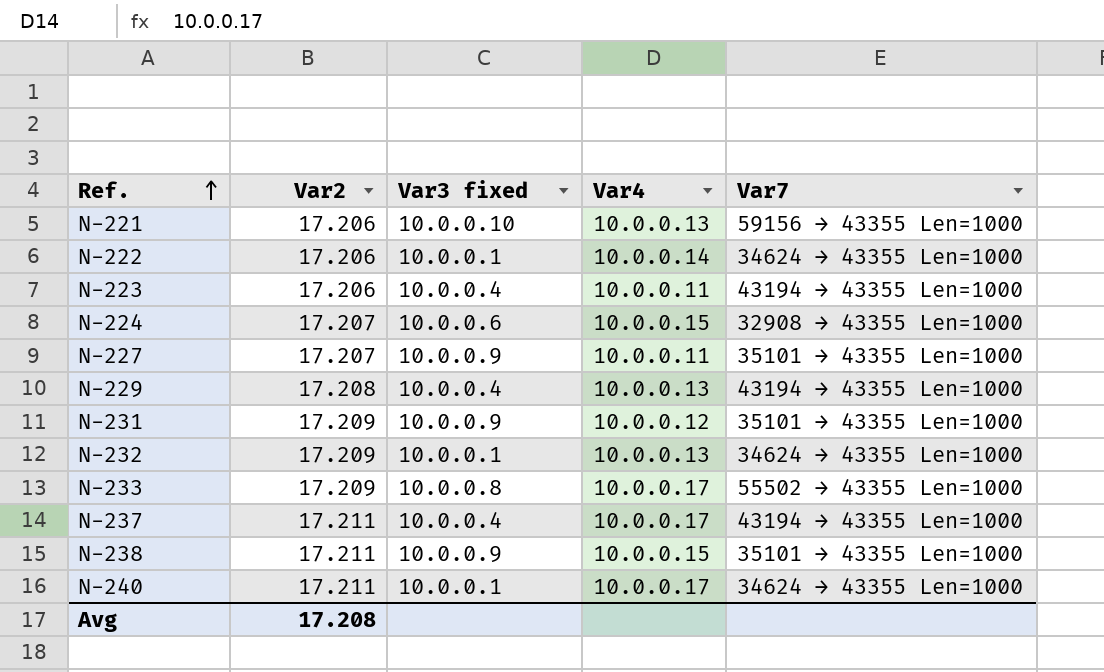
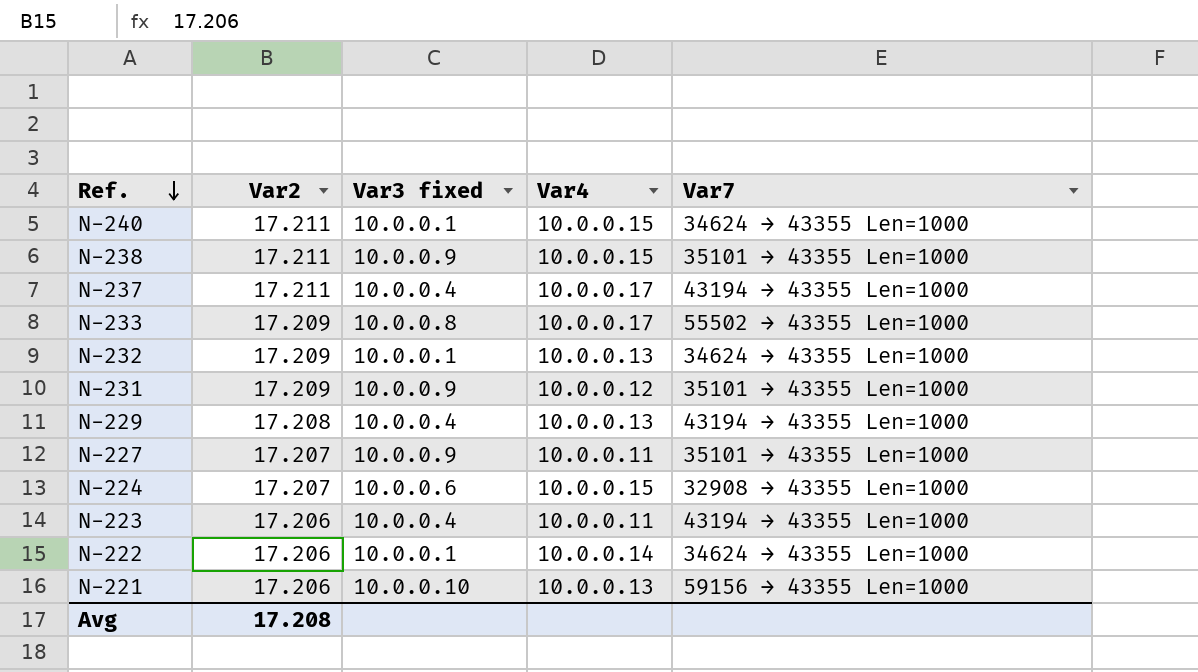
row order: Ref. ascending -> Ref. descending
N-240 | Var4: 10.0.0.17 -> 10.0.0.15

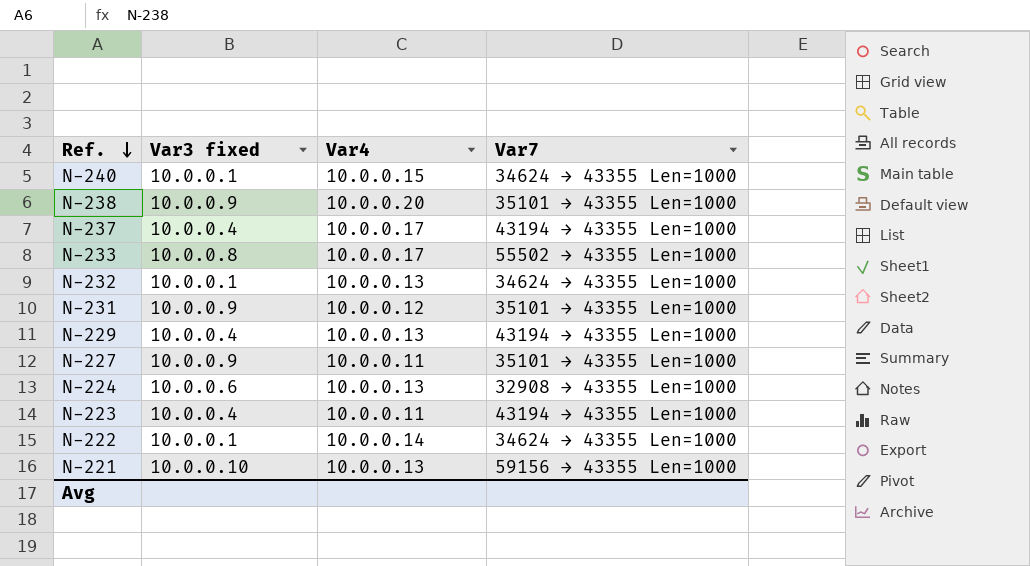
column Var2 | position: 2 -> none
N-238 | Var4: 10.0.0.15 -> 10.0.0.20
N-224 | Var4: 10.0.0.15 -> 10.0.0.13

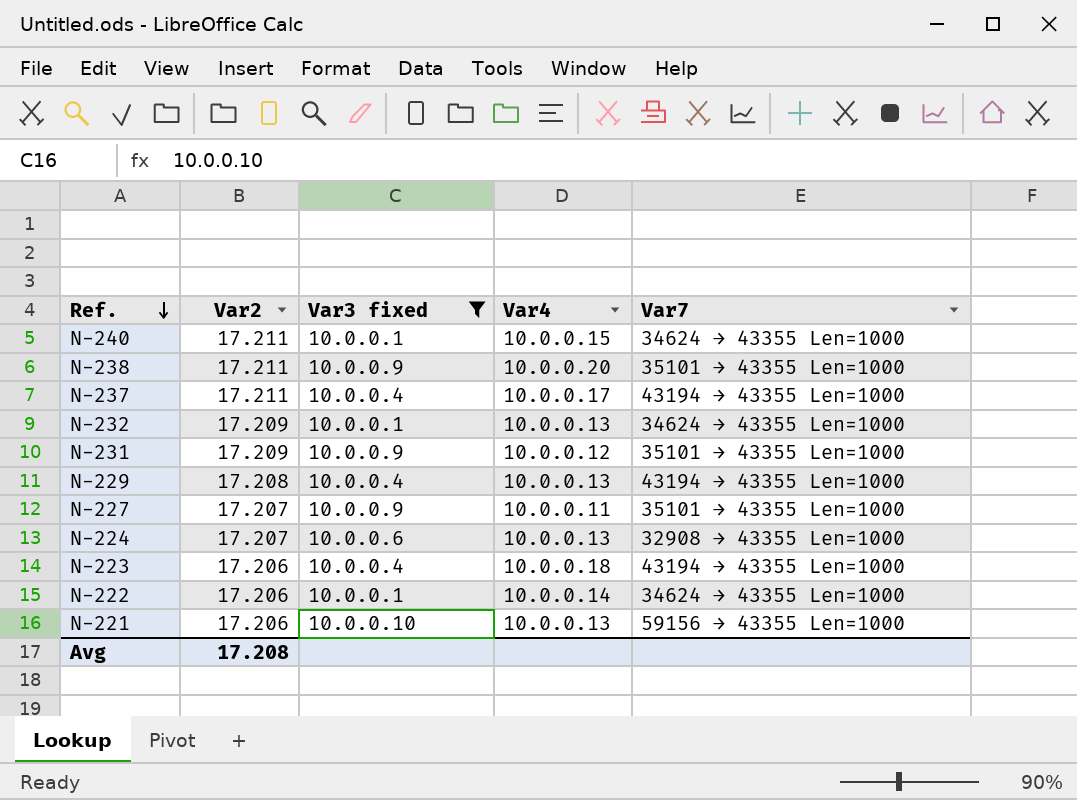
filter: none -> Var3 fixed != 10.0.0.8
column Var2 | position: none -> 2
N-223 | Var4: 10.0.0.11 -> 10.0.0.18

